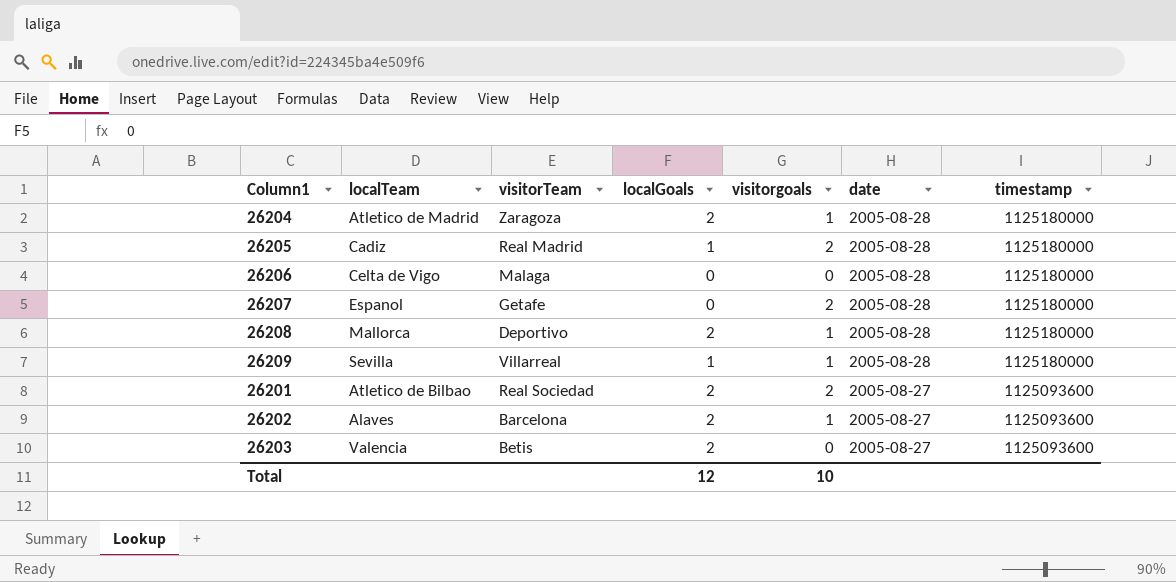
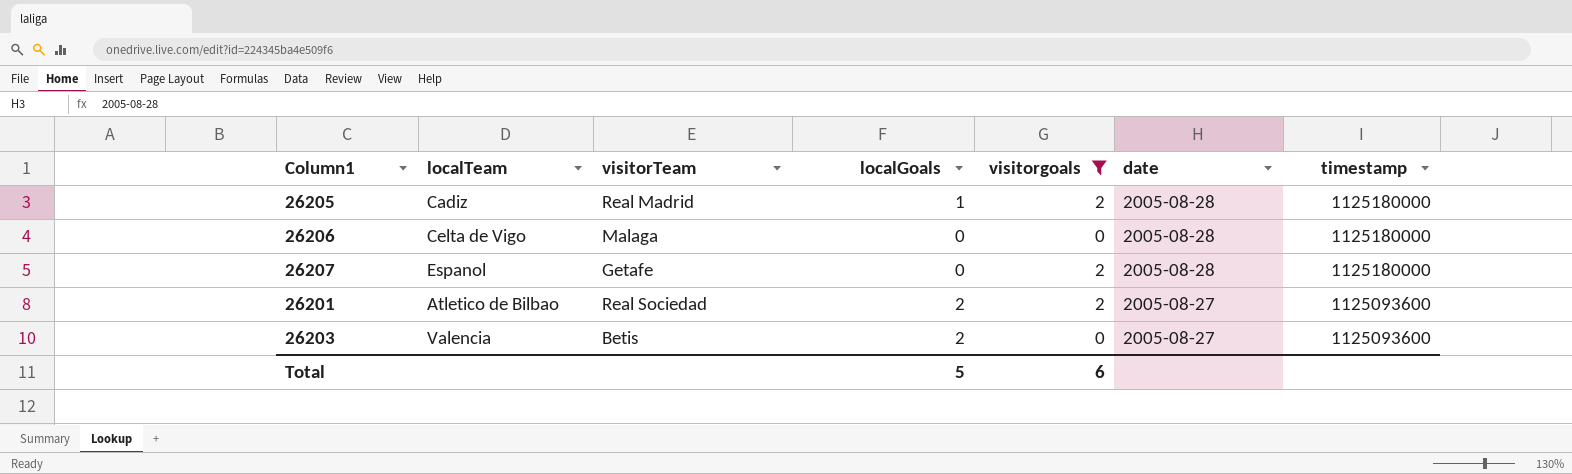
filter: none -> visitorgoals != 1
Total | localGoals: 12 -> 5
Total | visitorgoals: 10 -> 6

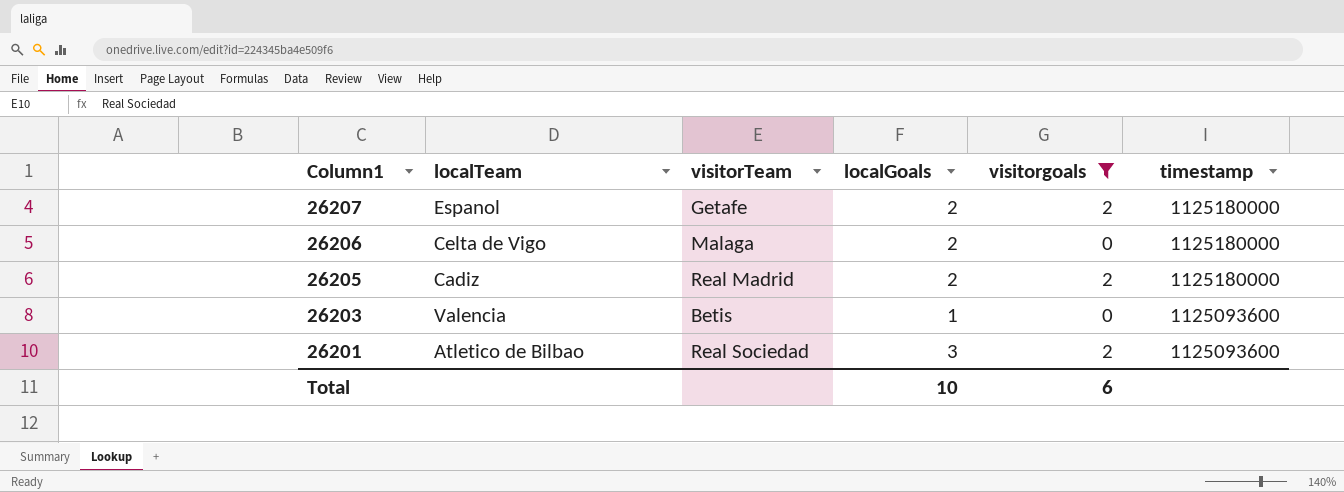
row order: date descending -> Column1 descending
column date | position: 6 -> none
26207 | localGoals: 0 -> 2
26206 | localGoals: 0 -> 2
26205 | localGoals: 1 -> 2
26203 | localGoals: 2 -> 1
26201 | localGoals: 2 -> 3
Total | localGoals: 5 -> 10

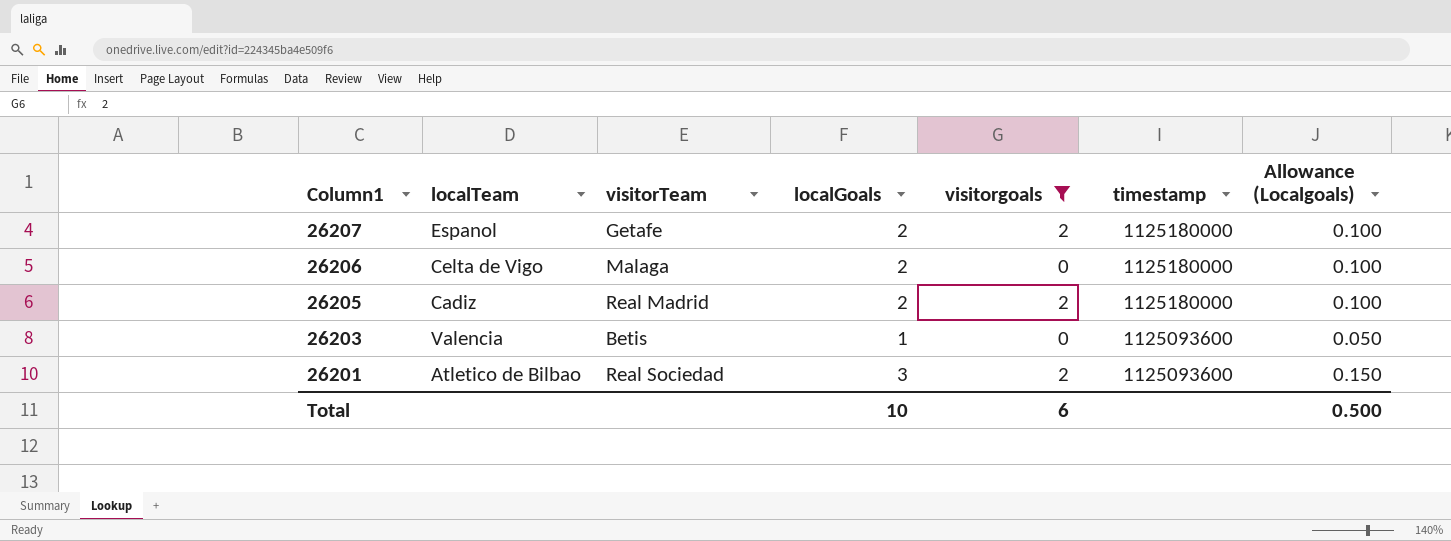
column Allowance (Localgoals) | formula: none -> [localGoals] * 0.05

